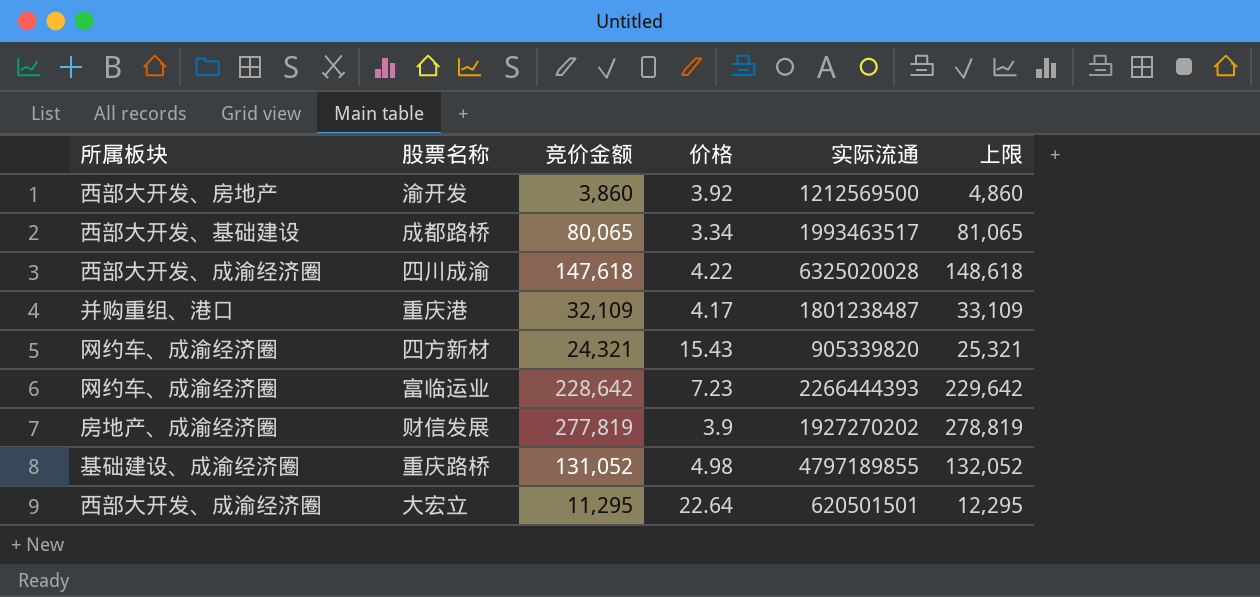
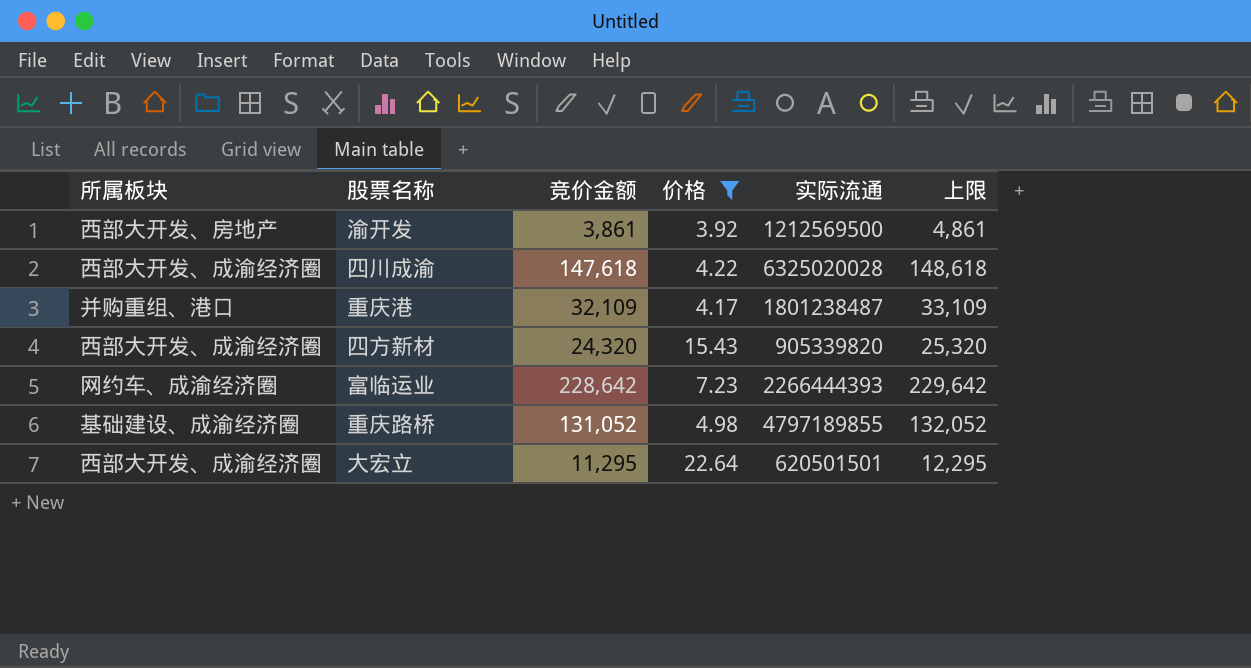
filter: none -> 价格 >= 3.92
渝开发 | 竞价金额: 3,860 -> 3,861
渝开发 | 上限: 4,860 -> 4,861
四方新材 | 所属板块: 网约车、成渝经济圈 -> 西部大开发、成渝经济圈
四方新材 | 竞价金额: 24,321 -> 24,320
四方新材 | 上限: 25,321 -> 25,320

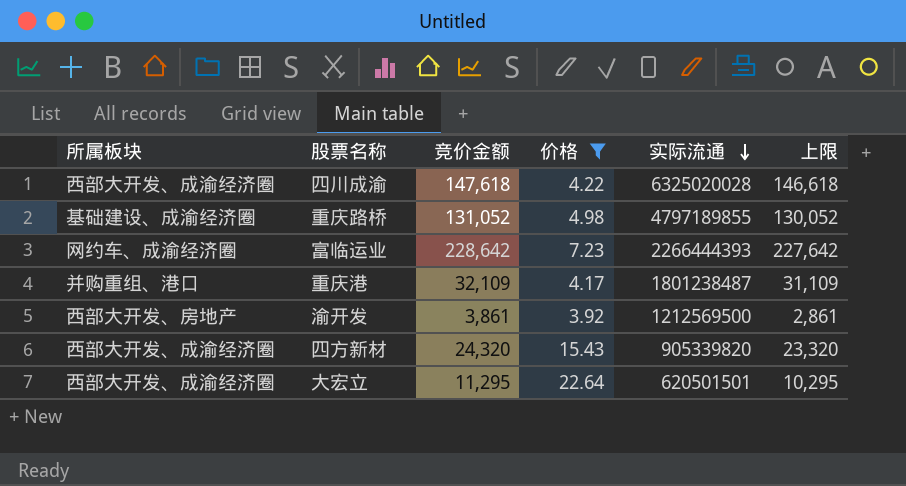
row order: none -> 实际流通 descending
column 上限 | formula: [竞价金额] + 1000 -> [竞价金额] - 1000

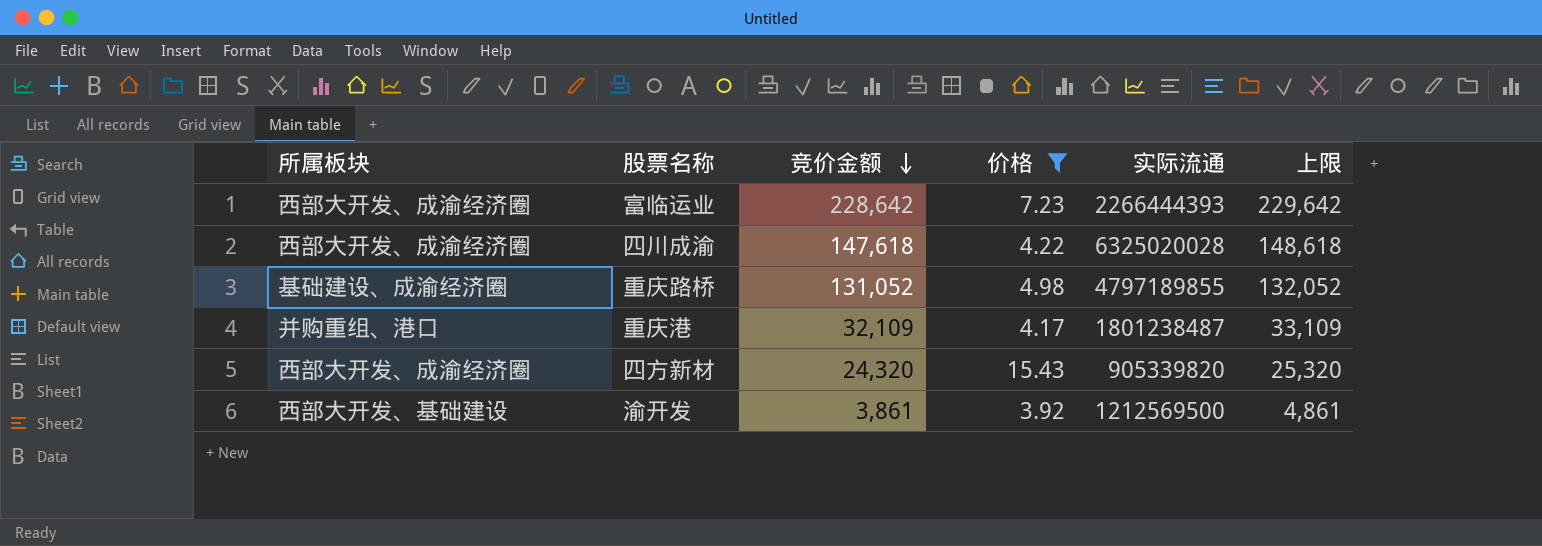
row order: 实际流通 descending -> 竞价金额 descending
column 上限 | formula: [竞价金额] - 1000 -> [竞价金额] + 1000
row 大宏立: 西部大开发、成渝经济圈 | 11,295 | 22.64 | 620501501 | 10,295 -> none
富临运业 | 所属板块: 网约车、成渝经济圈 -> 西部大开发、成渝经济圈
渝开发 | 所属板块: 西部大开发、房地产 -> 西部大开发、基础建设

